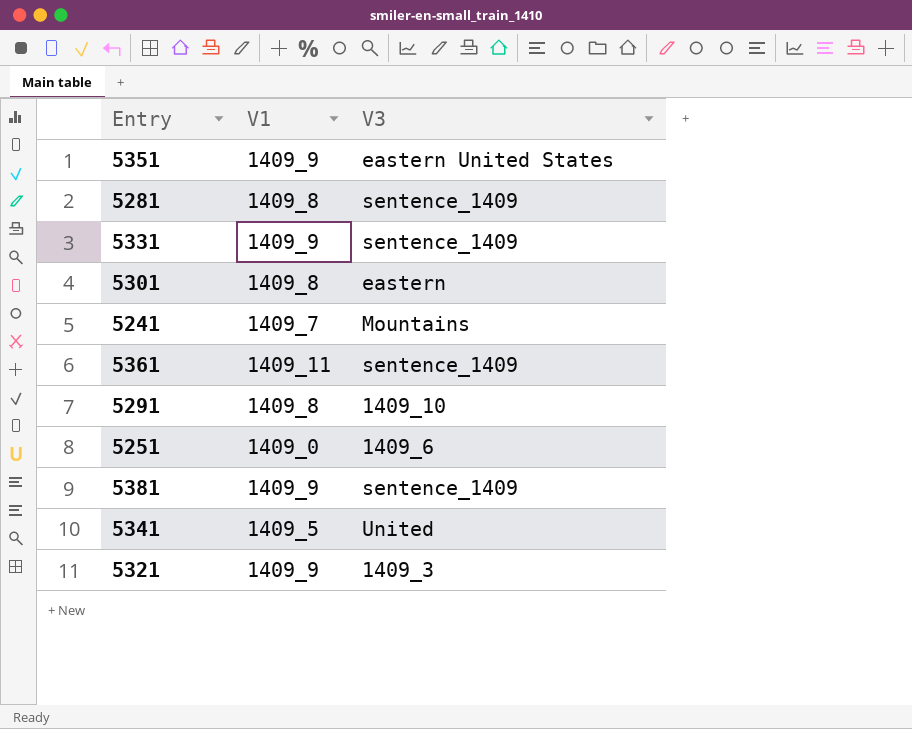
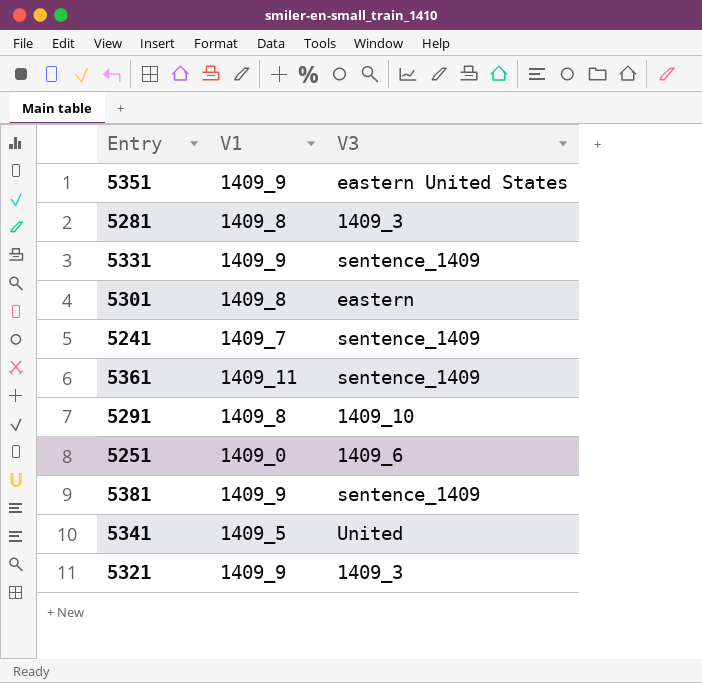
5281 | V3: sentence_1409 -> 1409_3
5241 | V3: Mountains -> sentence_1409

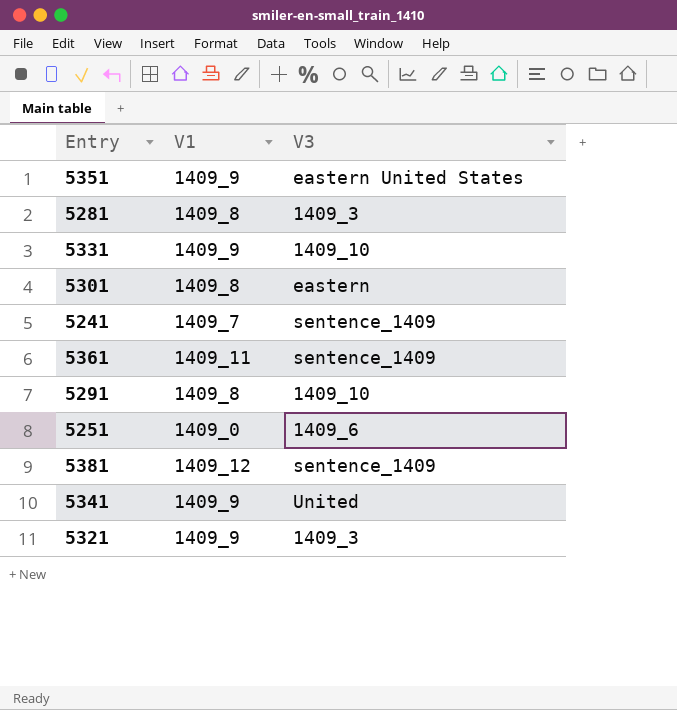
5331 | V3: sentence_1409 -> 1409_10
5381 | V1: 1409_9 -> 1409_12
5341 | V1: 1409_5 -> 1409_9

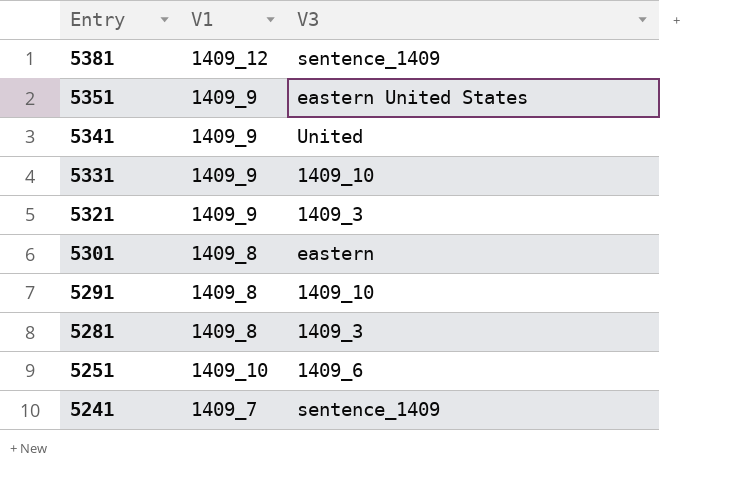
row order: none -> Entry descending
row 5361: 1409_11 | sentence_1409 -> none
5251 | V1: 1409_0 -> 1409_10

